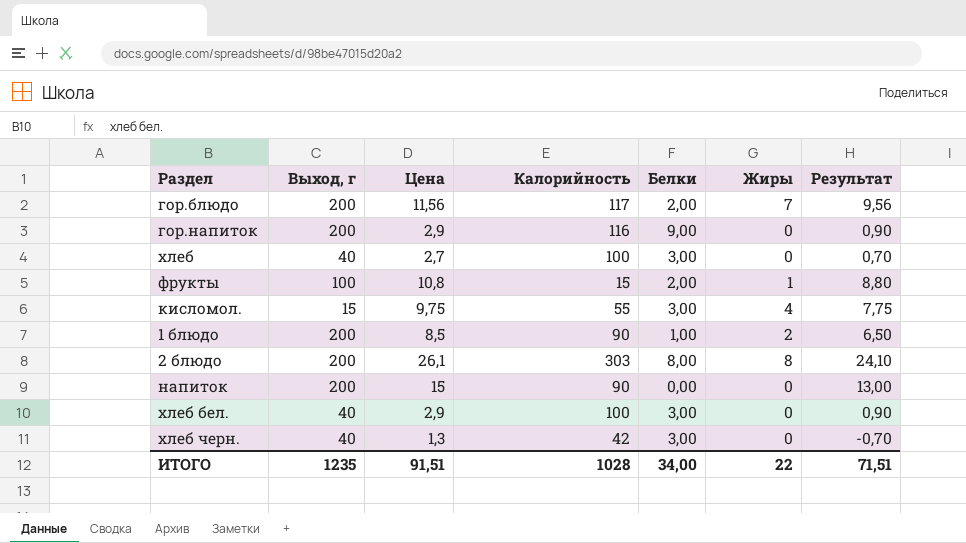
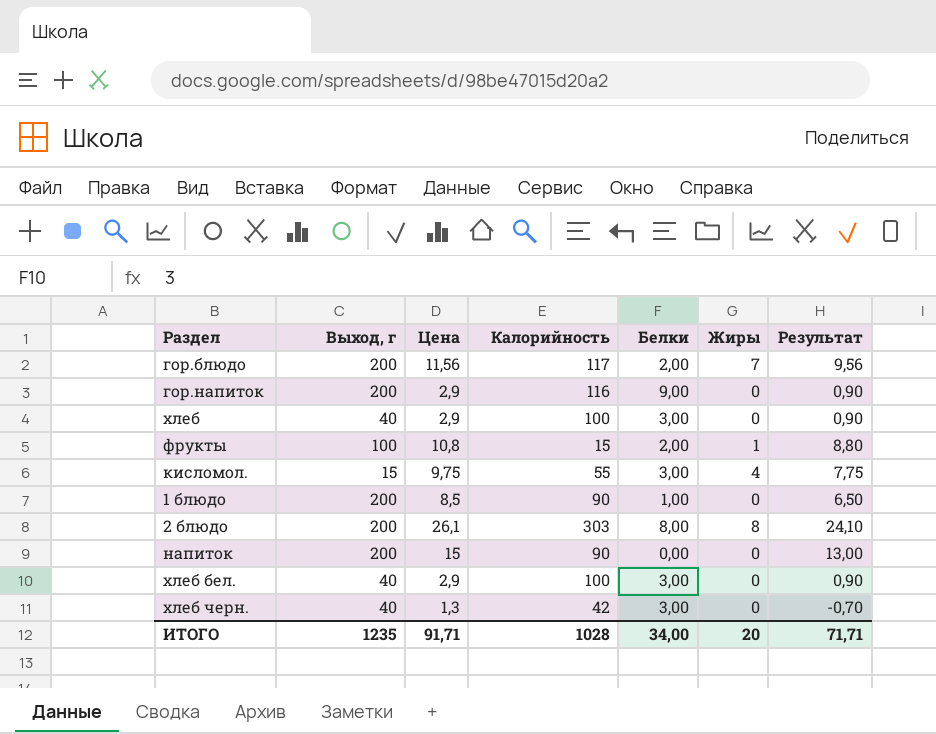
хлеб | Цена: 2,7 -> 2,9
хлеб | Результат: 0,70 -> 0,90
1 блюдо | Жиры: 2 -> 0
ИТОГО | Цена: 91,51 -> 91,71
ИТОГО | Жиры: 22 -> 20
ИТОГО | Результат: 71,51 -> 71,71

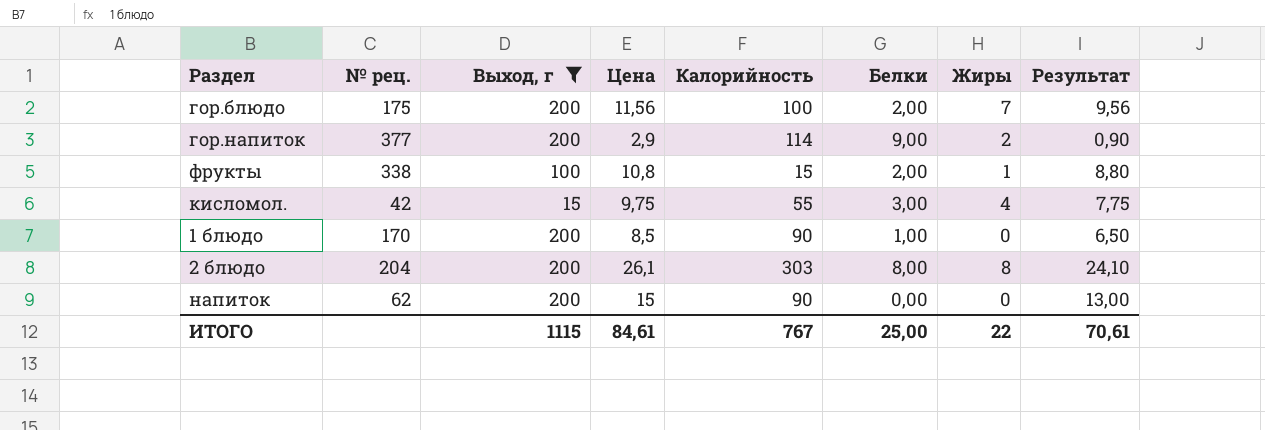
filter: none -> Выход, г != 40
column № рец. | position: none -> 2
гор.блюдо | Калорийность: 117 -> 100
гор.напиток | Калорийность: 116 -> 114
гор.напиток | Жиры: 0 -> 2
ИТОГО | Выход, г: 1235 -> 1115
ИТОГО | Цена: 91,71 -> 84,61
ИТОГО | Калорийность: 1028 -> 767
ИТОГО | Белки: 34,00 -> 25,00
ИТОГО | Жиры: 20 -> 22
ИТОГО | Результат: 71,71 -> 70,61

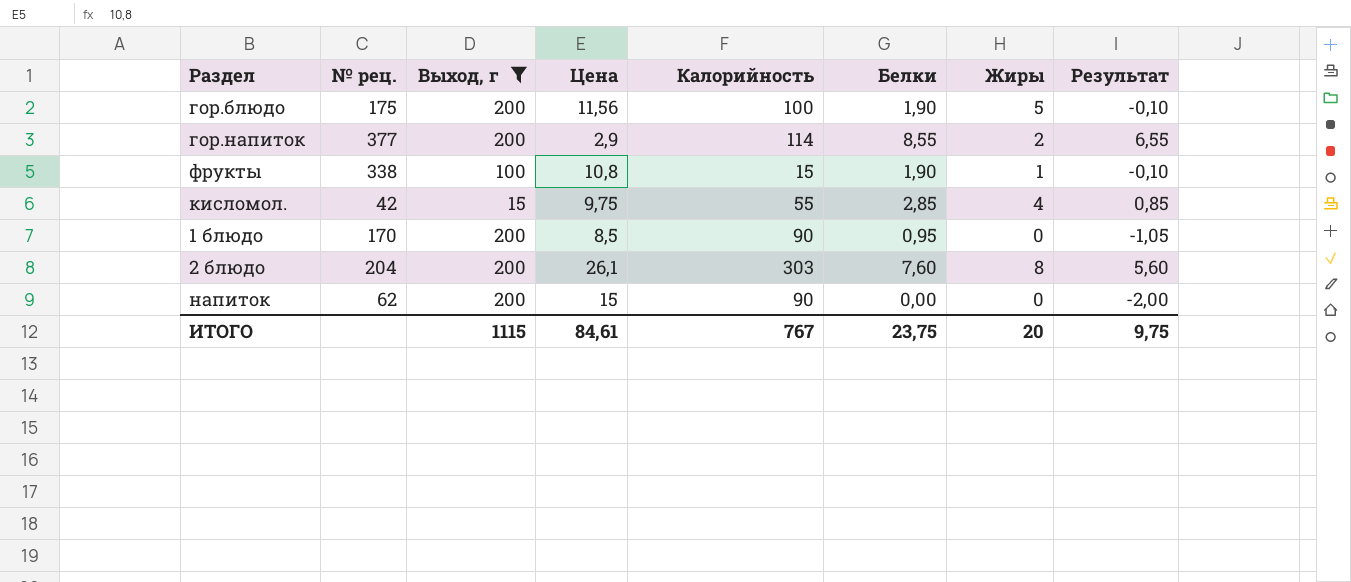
column Результат | formula: [Цена] - 2 -> [Белки] - 2
гор.блюдо | Белки: 2,00 -> 1,90
гор.блюдо | Жиры: 7 -> 5
гор.напиток | Белки: 9,00 -> 8,55
фрукты | Белки: 2,00 -> 1,90
кисломол. | Белки: 3,00 -> 2,85
1 блюдо | Белки: 1,00 -> 0,95
2 блюдо | Белки: 8,00 -> 7,60
ИТОГО | Белки: 25,00 -> 23,75
ИТОГО | Жиры: 22 -> 20
ИТОГО | Результат: 70,61 -> 9,75

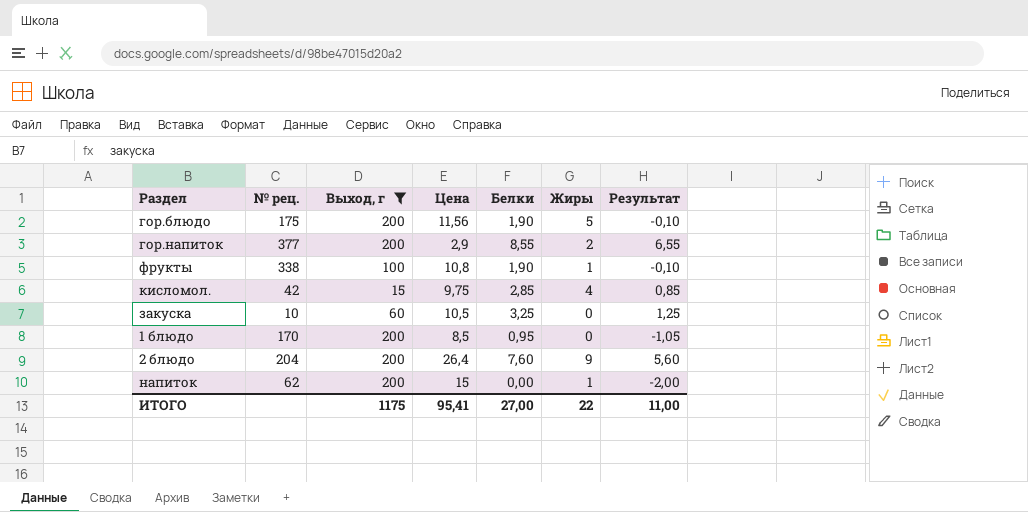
column Калорийность | position: 5 -> none
row закуска: none -> 10 | 60 | 10,5 | 3,25 | 0 | 1,25
2 блюдо | Цена: 26,1 -> 26,4
2 блюдо | Жиры: 8 -> 9
напиток | Жиры: 0 -> 1
ИТОГО | Выход, г: 1115 -> 1175
ИТОГО | Цена: 84,61 -> 95,41
ИТОГО | Белки: 23,75 -> 27,00
ИТОГО | Жиры: 20 -> 22
ИТОГО | Результат: 9,75 -> 11,00

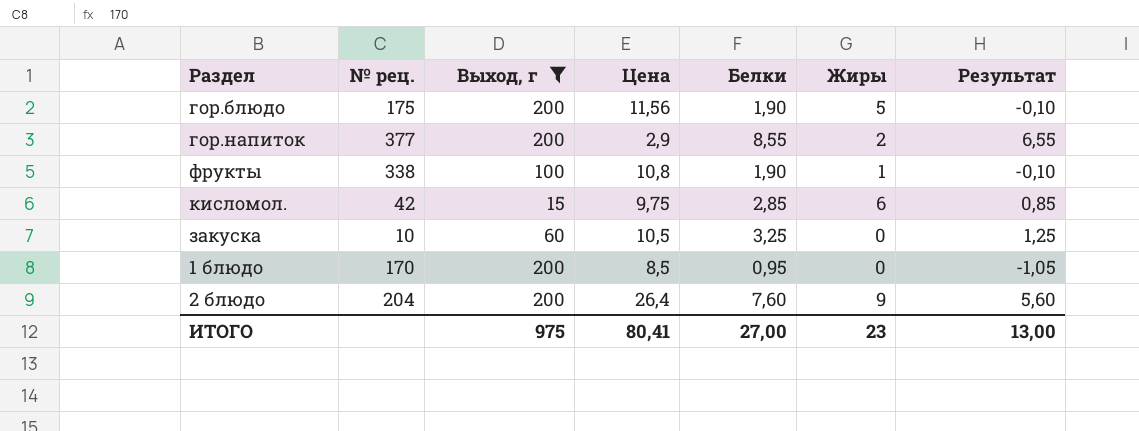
row напиток: 62 | 200 | 15 | 0,00 | 1 | -2,00 -> none
кисломол. | Жиры: 4 -> 6
ИТОГО | Выход, г: 1175 -> 975
ИТОГО | Цена: 95,41 -> 80,41
ИТОГО | Жиры: 22 -> 23
ИТОГО | Результат: 11,00 -> 13,00

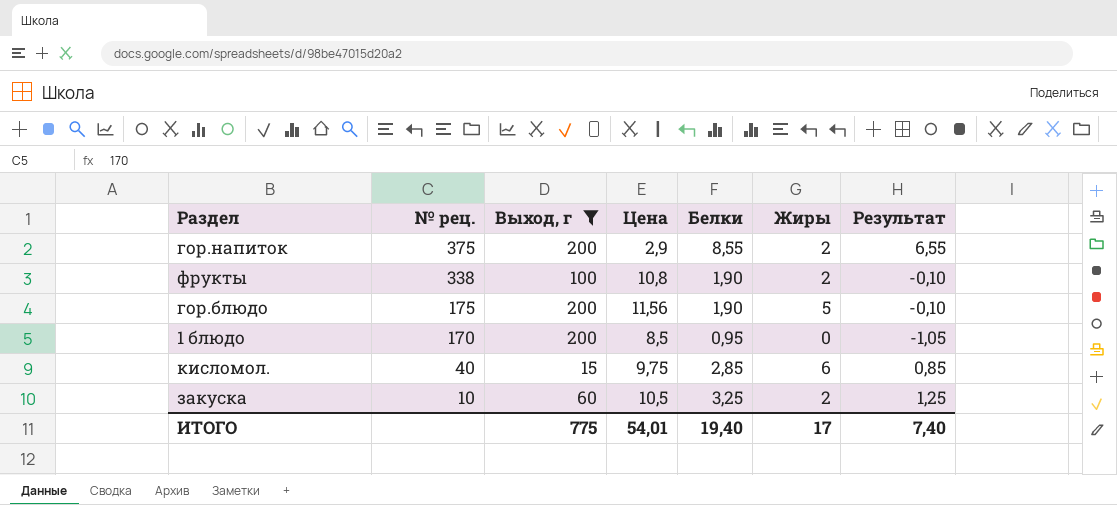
row order: none -> № рец. descending
row 2 блюдо: 204 | 200 | 26,4 | 7,60 | 9 | 5,60 -> none
гор.напиток | № рец.: 377 -> 375
фрукты | Жиры: 1 -> 2
кисломол. | № рец.: 42 -> 40
закуска | Жиры: 0 -> 2
ИТОГО | Выход, г: 975 -> 775
ИТОГО | Цена: 80,41 -> 54,01
ИТОГО | Белки: 27,00 -> 19,40
ИТОГО | Жиры: 23 -> 17
ИТОГО | Результат: 13,00 -> 7,40

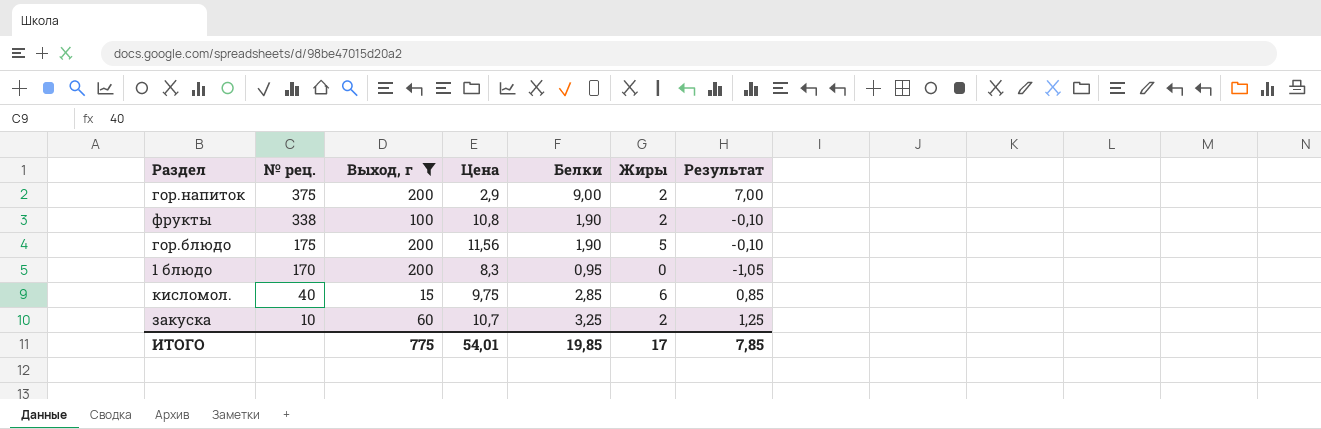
гор.напиток | Белки: 8,55 -> 9,00
гор.напиток | Результат: 6,55 -> 7,00
1 блюдо | Цена: 8,5 -> 8,3
закуска | Цена: 10,5 -> 10,7
ИТОГО | Белки: 19,40 -> 19,85
ИТОГО | Результат: 7,40 -> 7,85

